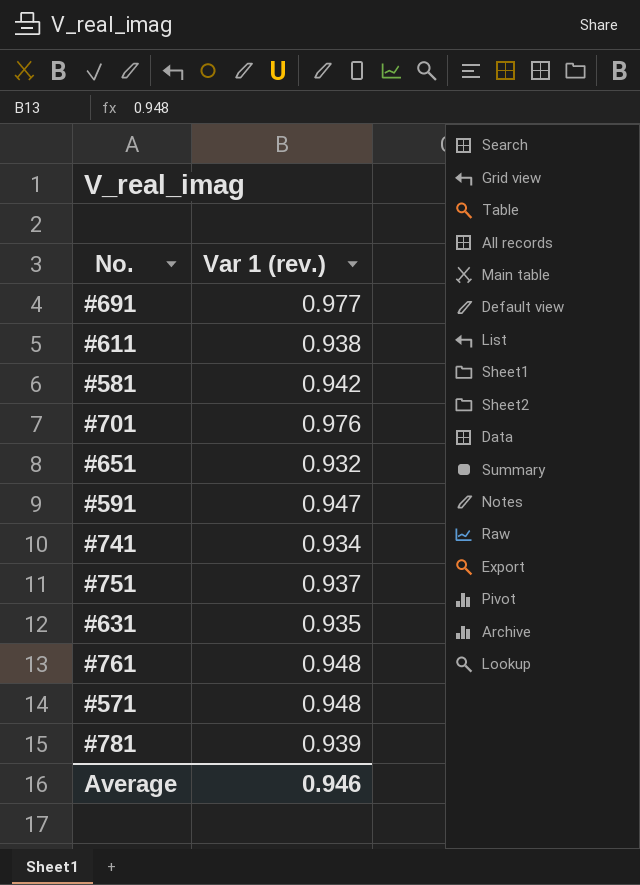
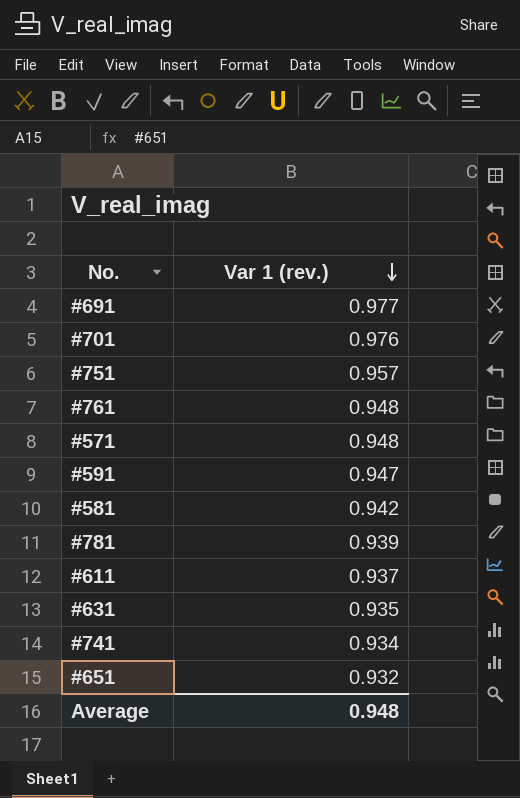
row order: none -> Var 1 (rev.) descending
#751 | Var 1 (rev.): 0.937 -> 0.957
#611 | Var 1 (rev.): 0.938 -> 0.937
Average | Var 1 (rev.): 0.946 -> 0.948

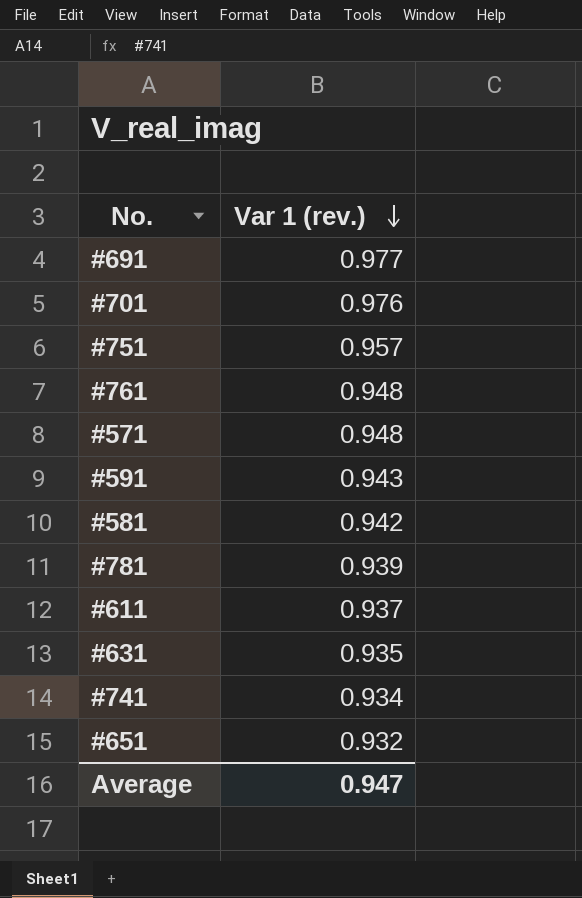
#591 | Var 1 (rev.): 0.947 -> 0.943
Average | Var 1 (rev.): 0.948 -> 0.947

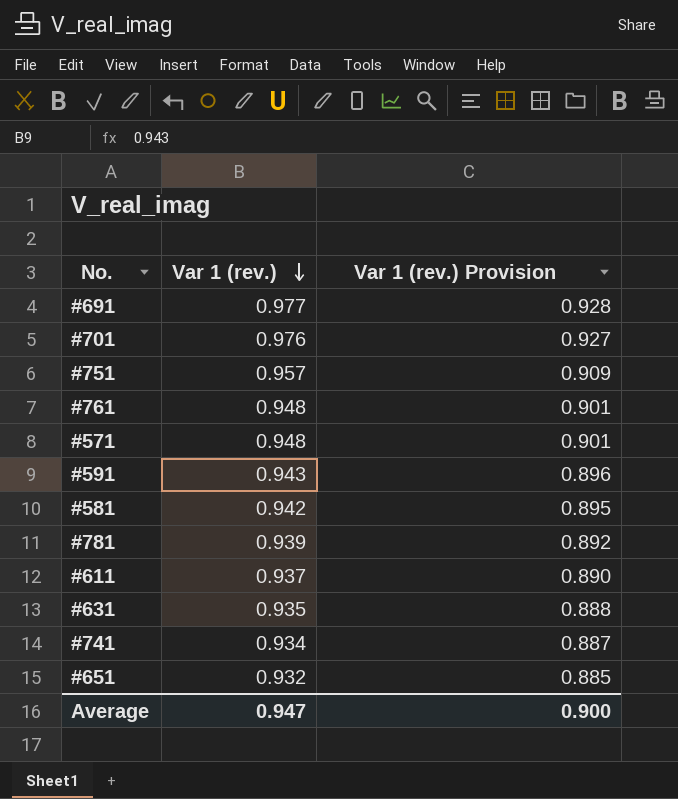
column Var 1 (rev.) Provision | formula: none -> [Var 1 (rev.)] * 0.95

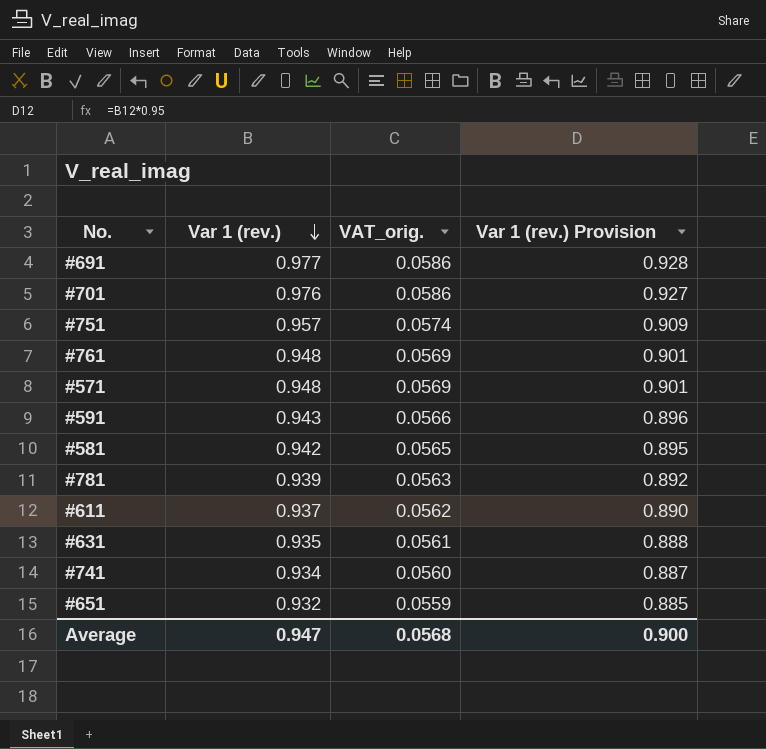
column VAT_orig. | formula: none -> [Var 1 (rev.)] * 0.06

